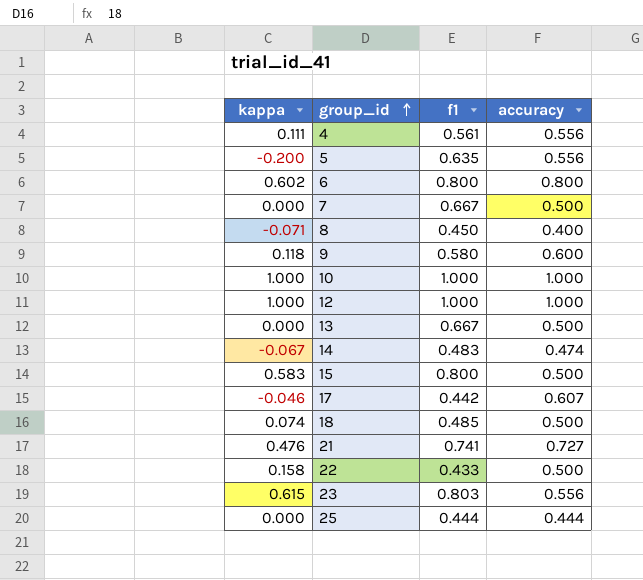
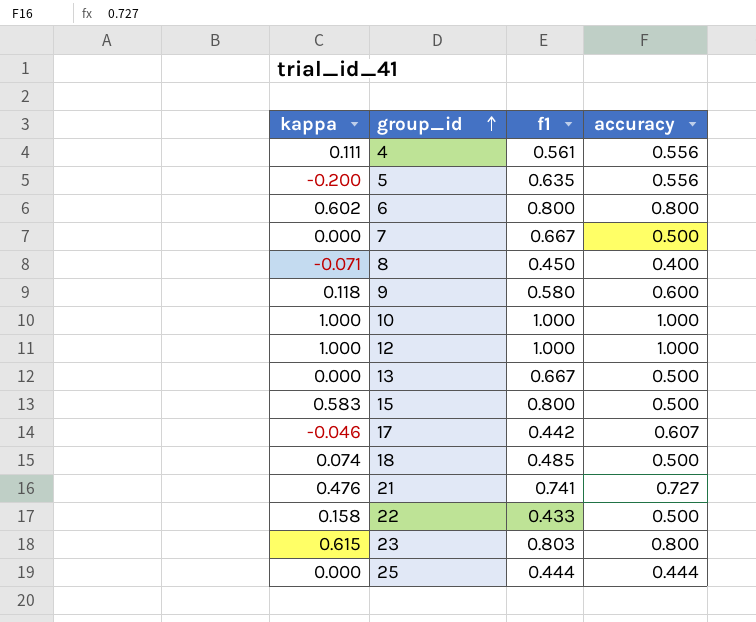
row 14: -0.067 | 0.483 | 0.474 -> none
23 | accuracy: 0.556 -> 0.800

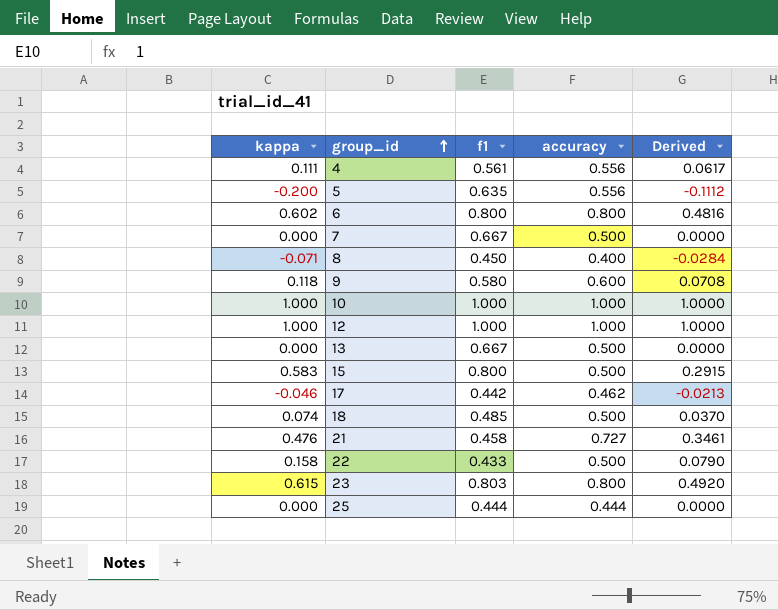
column Derived | formula: none -> [kappa] * [accuracy]
17 | accuracy: 0.607 -> 0.462
21 | f1: 0.741 -> 0.458

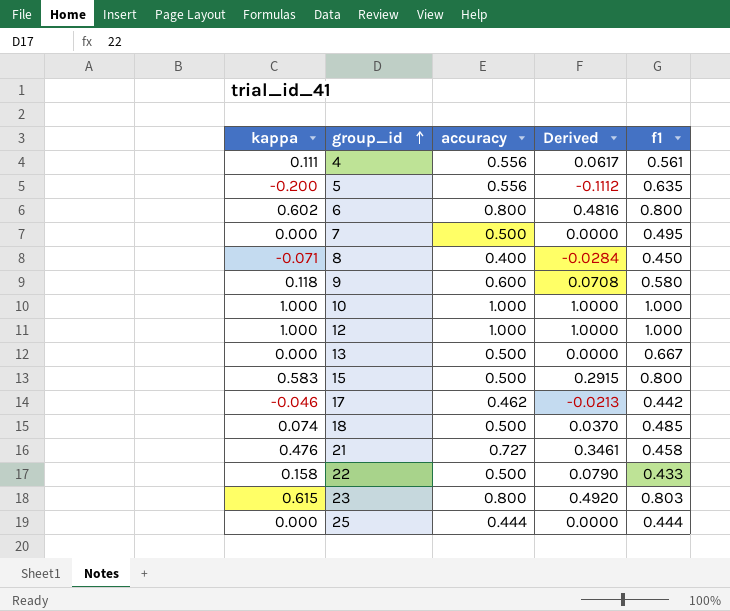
column f1 | position: 3 -> 5
7 | f1: 0.667 -> 0.495

